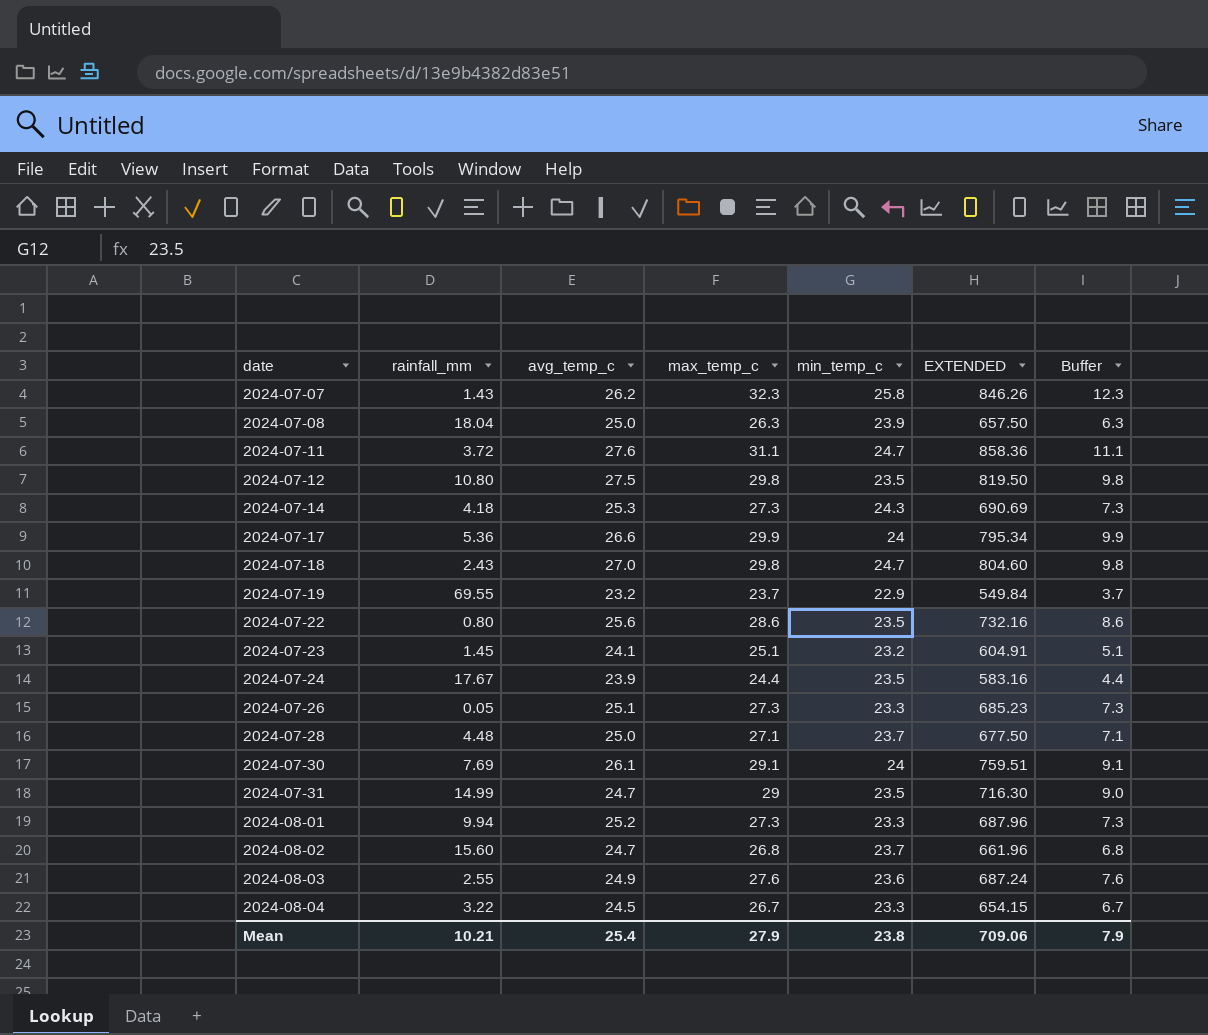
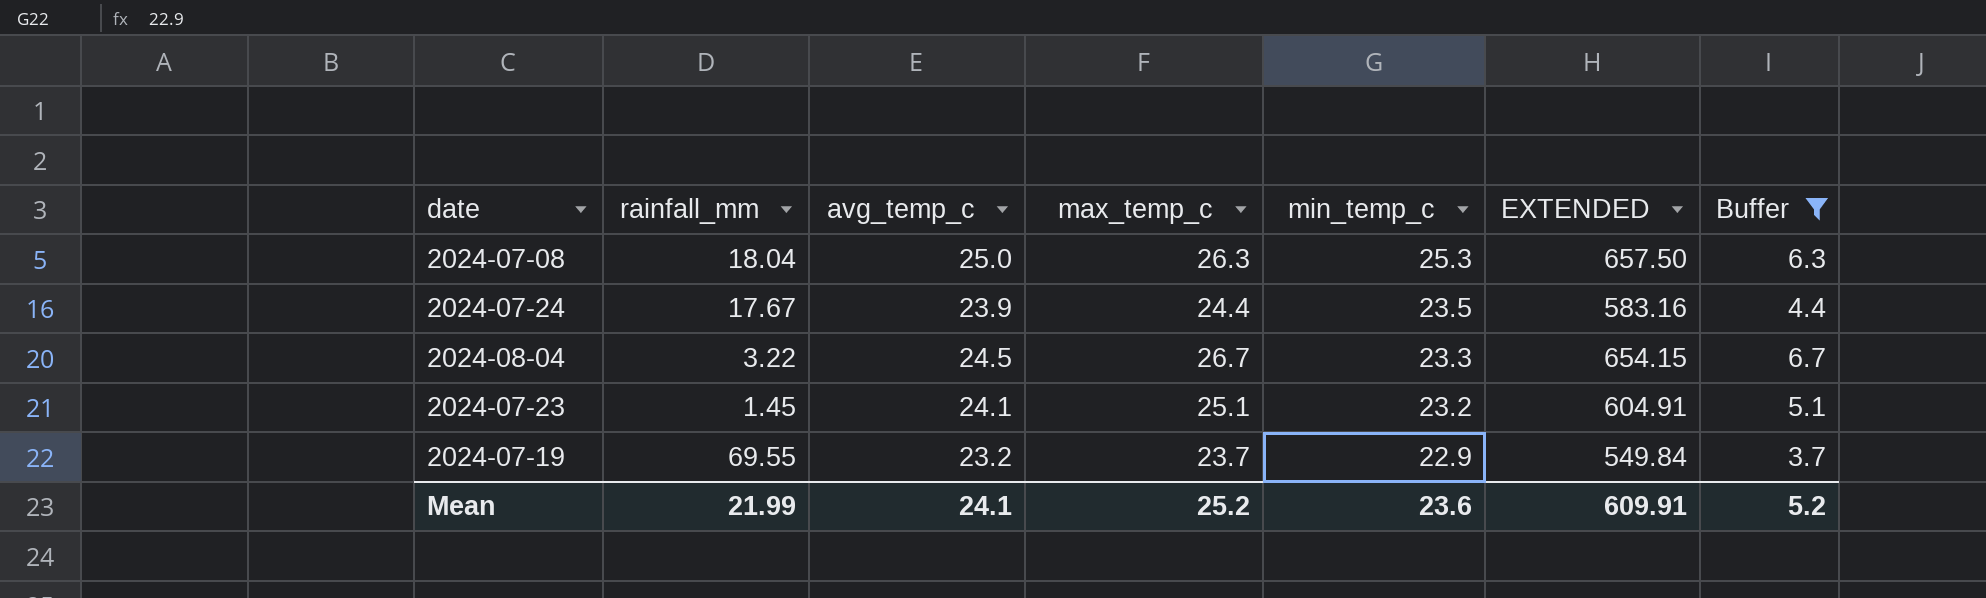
filter: none -> Buffer <= 6.7
row order: date ascending -> min_temp_c descending
2024-07-08 | min_temp_c: 23.9 -> 25.3
Mean | rainfall_mm: 10.21 -> 21.99
Mean | avg_temp_c: 25.4 -> 24.1
Mean | max_temp_c: 27.9 -> 25.2
Mean | min_temp_c: 23.8 -> 23.6
Mean | EXTENDED: 709.06 -> 609.91
Mean | Buffer: 7.9 -> 5.2

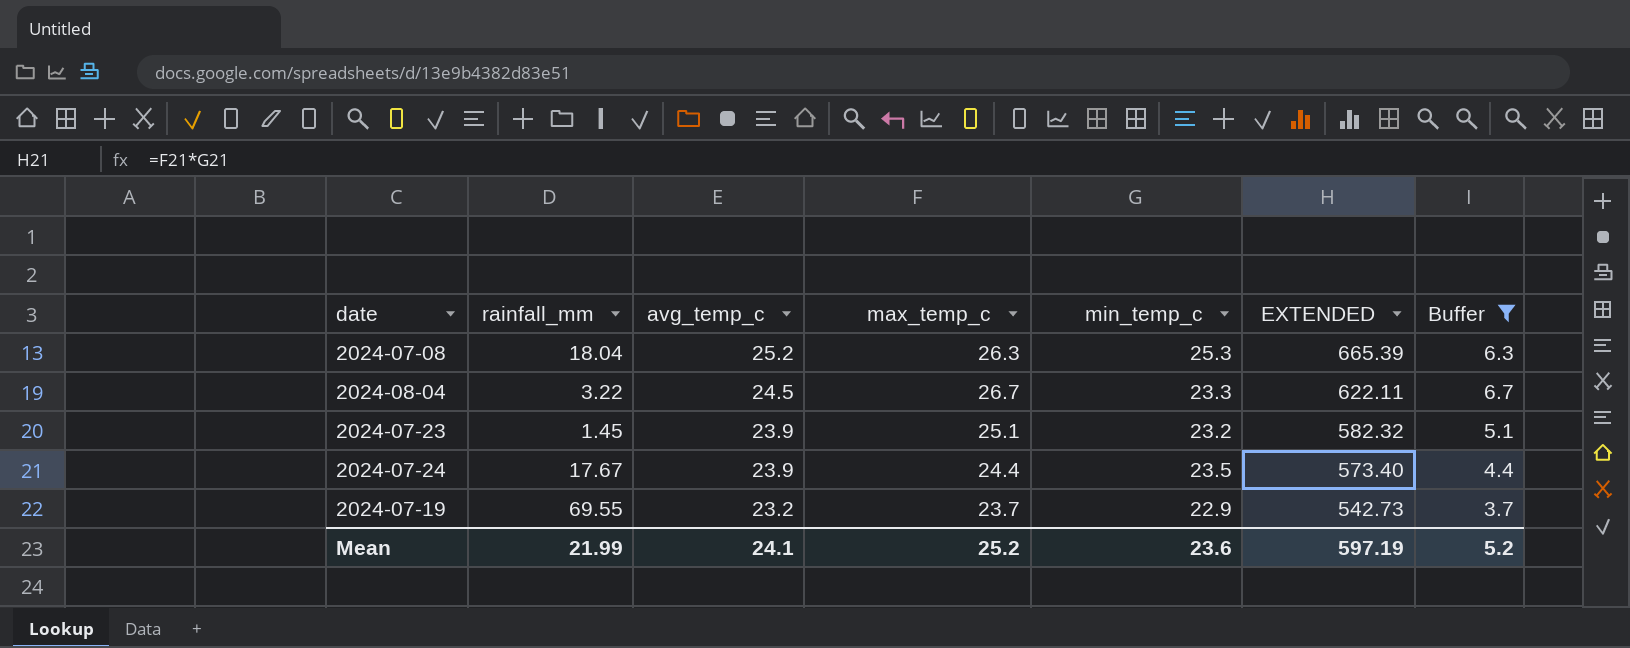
row order: min_temp_c descending -> avg_temp_c descending
column EXTENDED | formula: [avg_temp_c] * [max_temp_c] -> [max_temp_c] * [min_temp_c]
2024-07-08 | avg_temp_c: 25.0 -> 25.2
2024-07-23 | avg_temp_c: 24.1 -> 23.9
Mean | EXTENDED: 609.91 -> 597.19

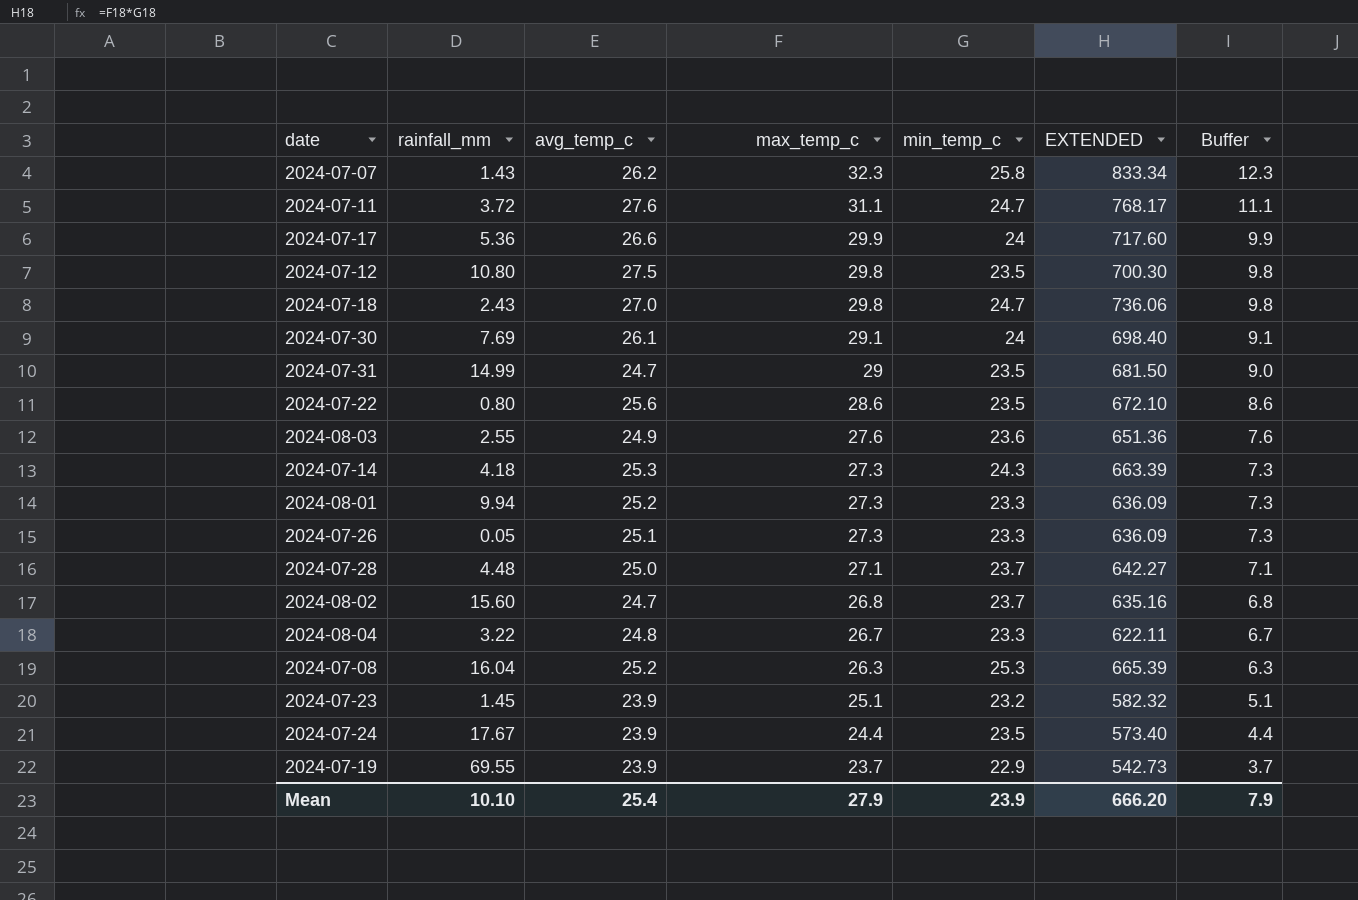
filter: Buffer <= 6.7 -> none
row order: avg_temp_c descending -> max_temp_c descending
2024-08-04 | avg_temp_c: 24.5 -> 24.8
2024-07-08 | rainfall_mm: 18.04 -> 16.04
2024-07-19 | avg_temp_c: 23.2 -> 23.9
Mean | rainfall_mm: 21.99 -> 10.10
Mean | avg_temp_c: 24.1 -> 25.4
Mean | max_temp_c: 25.2 -> 27.9
Mean | min_temp_c: 23.6 -> 23.9
Mean | EXTENDED: 597.19 -> 666.20
Mean | Buffer: 5.2 -> 7.9

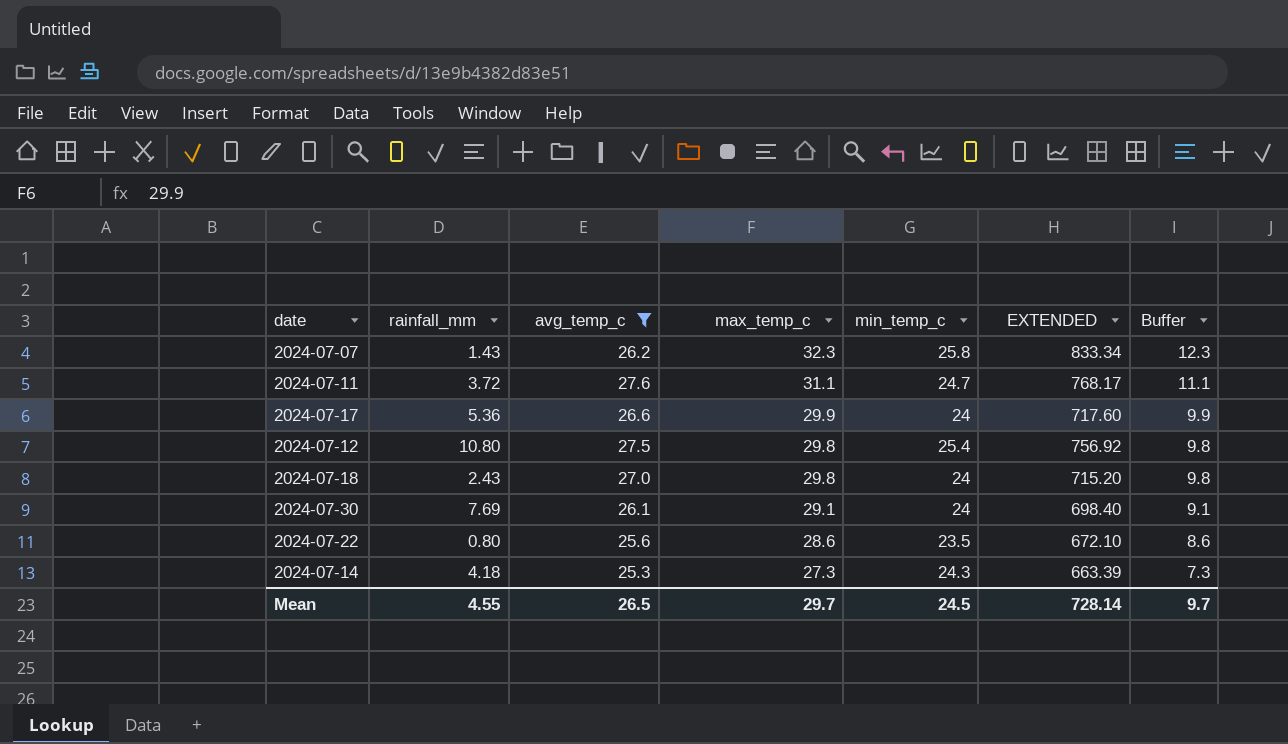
filter: none -> avg_temp_c >= 25.3
2024-07-12 | min_temp_c: 23.5 -> 25.4
2024-07-12 | EXTENDED: 700.30 -> 756.92
2024-07-18 | min_temp_c: 24.7 -> 24
2024-07-18 | EXTENDED: 736.06 -> 715.20
Mean | rainfall_mm: 10.10 -> 4.55
Mean | avg_temp_c: 25.4 -> 26.5
Mean | max_temp_c: 27.9 -> 29.7
Mean | min_temp_c: 23.9 -> 24.5
Mean | EXTENDED: 666.20 -> 728.14
Mean | Buffer: 7.9 -> 9.7

